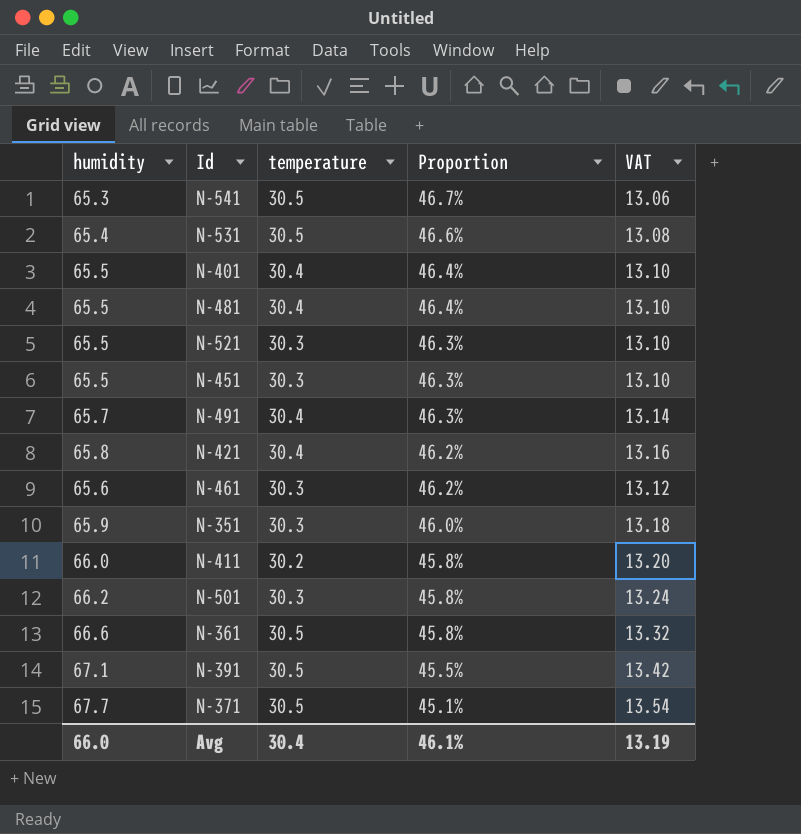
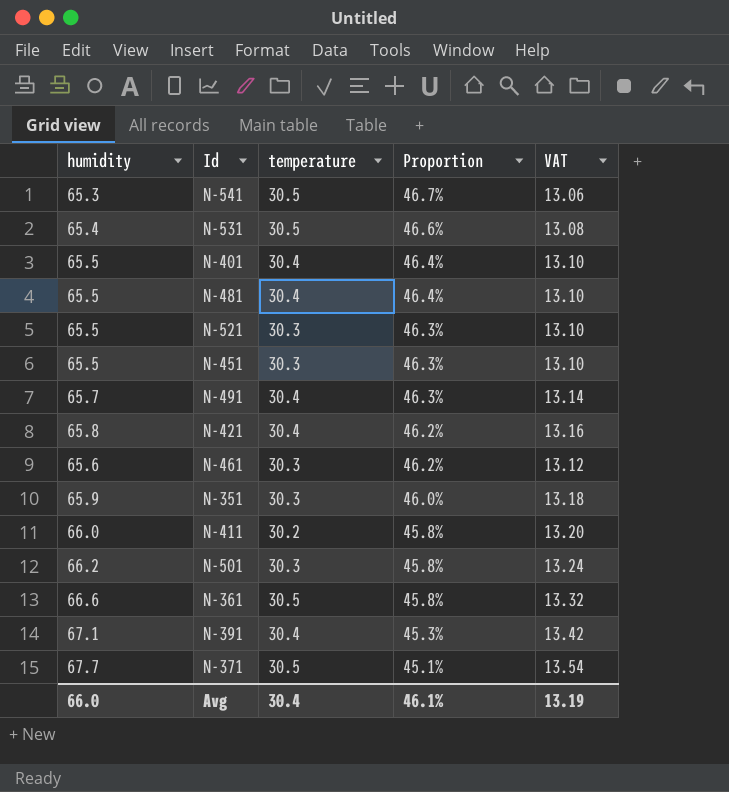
N-391 | temperature: 30.5 -> 30.4
N-391 | Proportion: 45.5% -> 45.3%

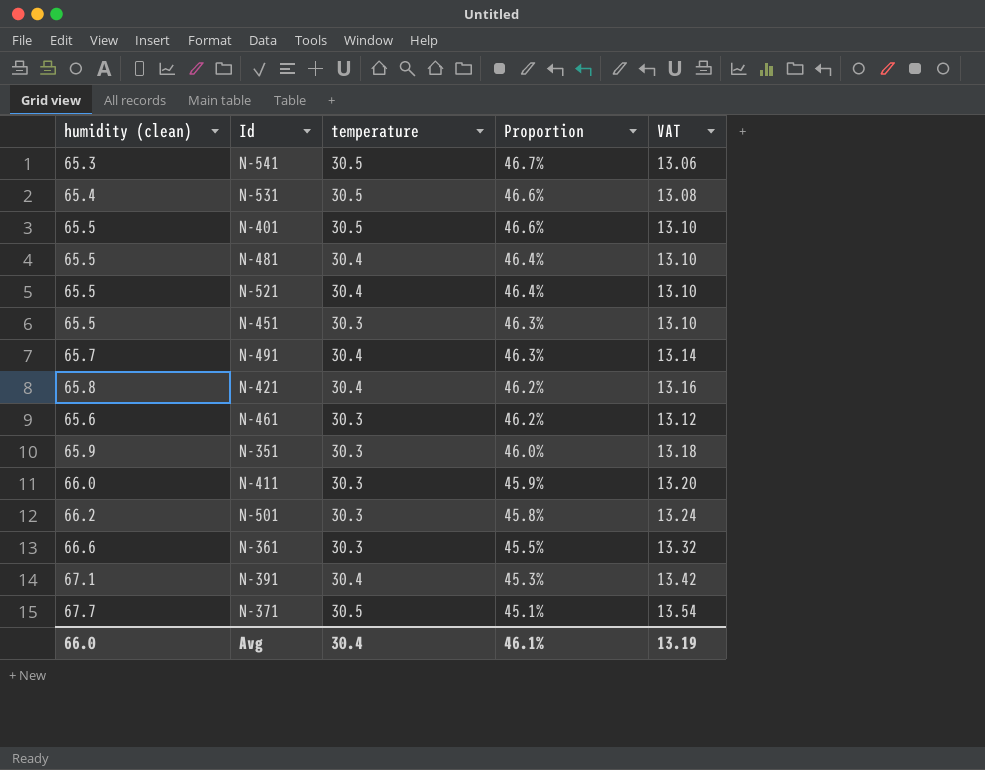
column name: humidity -> humidity (clean)
N-401 | temperature: 30.4 -> 30.5
N-401 | Proportion: 46.4% -> 46.6%
N-521 | temperature: 30.3 -> 30.4
N-521 | Proportion: 46.3% -> 46.4%
N-411 | temperature: 30.2 -> 30.3
N-411 | Proportion: 45.8% -> 45.9%
N-361 | temperature: 30.5 -> 30.3
N-361 | Proportion: 45.8% -> 45.5%

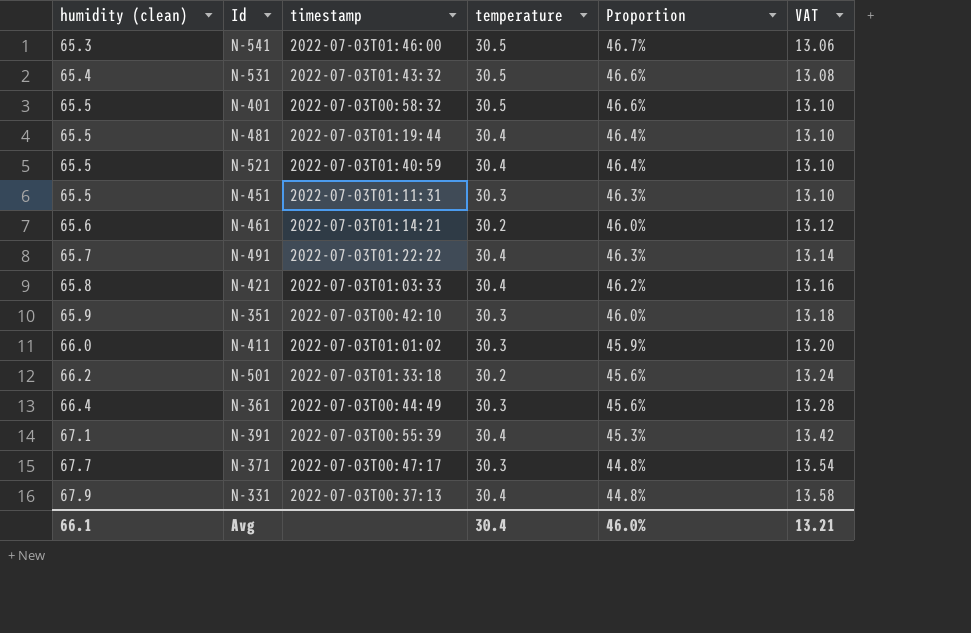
row order: Proportion descending -> humidity (clean) ascending
column timestamp | position: none -> 3
N-461 | temperature: 30.3 -> 30.2
N-461 | Proportion: 46.2% -> 46.0%
N-501 | temperature: 30.3 -> 30.2
N-501 | Proportion: 45.8% -> 45.6%
N-361 | humidity (clean): 66.6 -> 66.4
N-361 | Proportion: 45.5% -> 45.6%
N-361 | VAT: 13.32 -> 13.28
N-371 | temperature: 30.5 -> 30.3
N-371 | Proportion: 45.1% -> 44.8%
row N-331: none -> 67.9 | 2022-07-03T00:37:13 | 30.4 | 44.8% | 13.58
Avg | humidity (clean): 66.0 -> 66.1
Avg | Proportion: 46.1% -> 46.0%
Avg | VAT: 13.19 -> 13.21

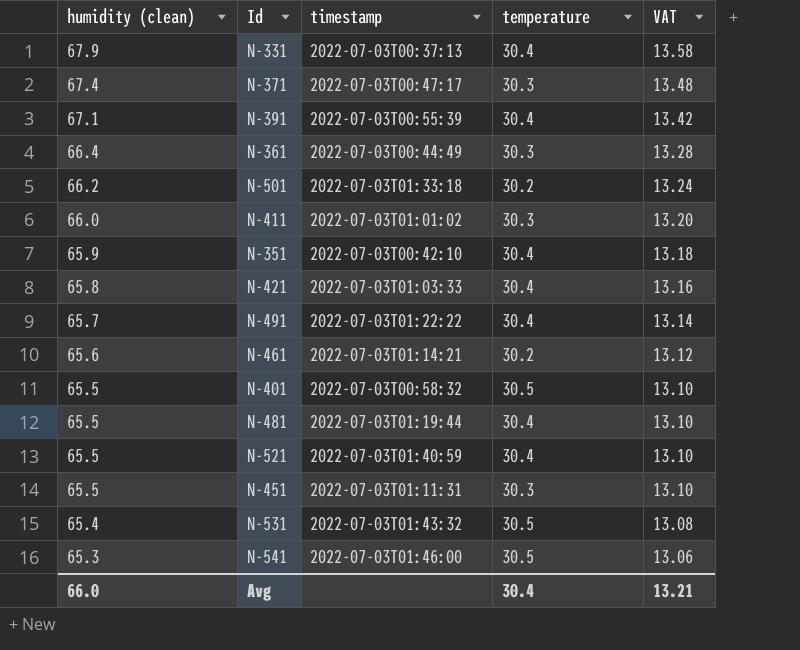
row order: humidity (clean) ascending -> humidity (clean) descending
column Proportion | formula: [temperature] / [humidity (clean)] -> none
N-371 | humidity (clean): 67.7 -> 67.4
N-371 | VAT: 13.54 -> 13.48
N-351 | temperature: 30.3 -> 30.4
Avg | humidity (clean): 66.1 -> 66.0

